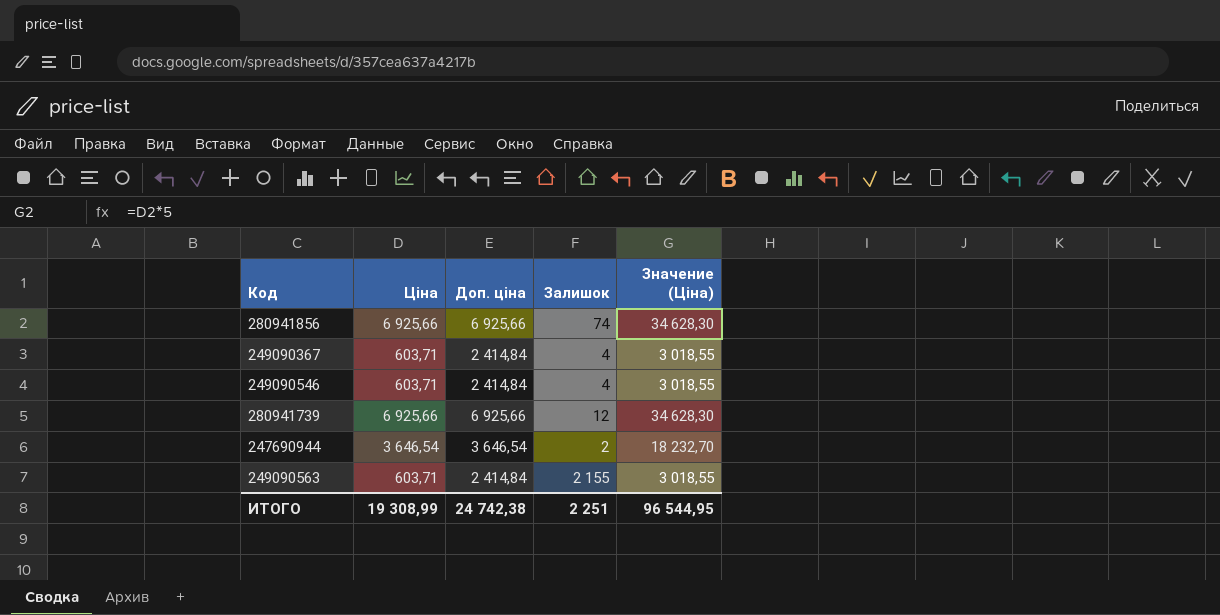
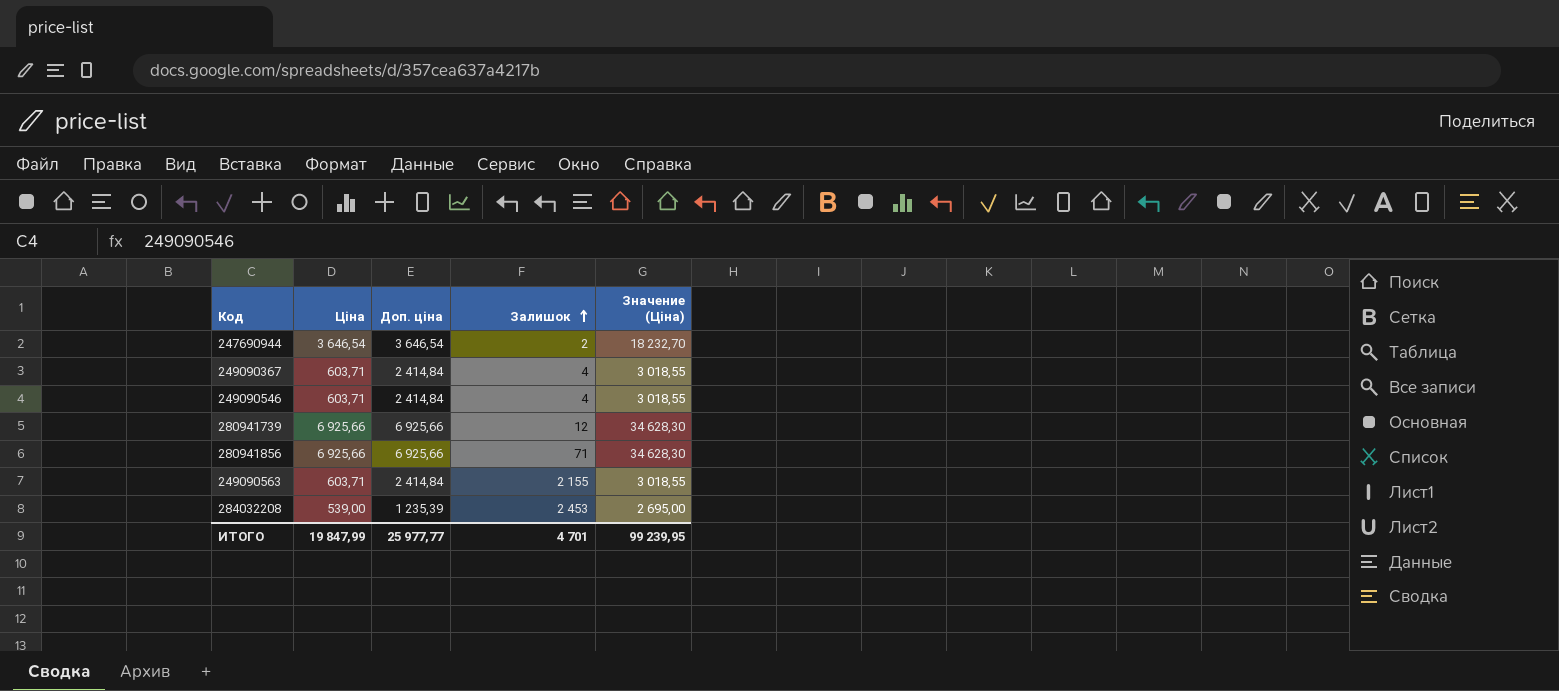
row order: none -> Залишок ascending
280941856 | Залишок: 74 -> 71
row 284032208: none -> 539,00 | 1 235,39 | 2 453 | 2 695,00
ИТОГО | Ціна: 19 308,99 -> 19 847,99
ИТОГО | Доп. ціна: 24 742,38 -> 25 977,77
ИТОГО | Залишок: 2 251 -> 4 701
ИТОГО | Значение (Ціна): 96 544,95 -> 99 239,95

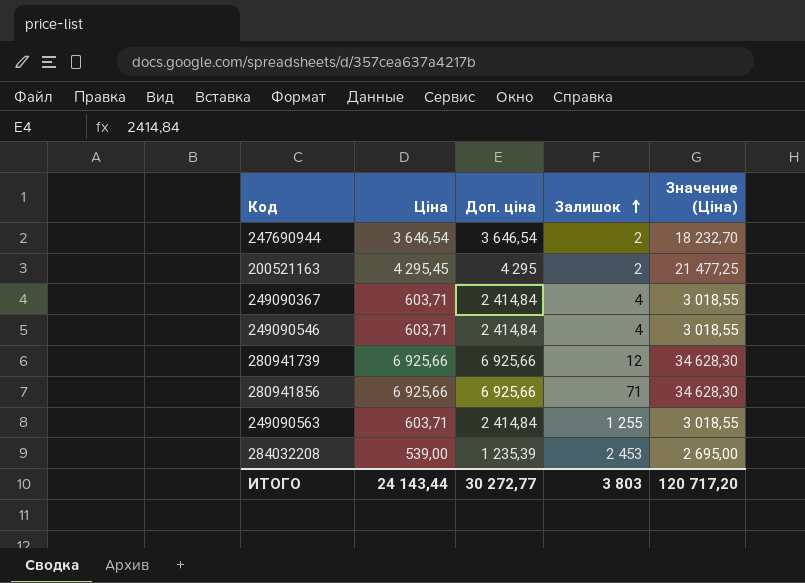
row 200521163: none -> 4 295,45 | 4 295 | 2 | 21 477,25
249090563 | Залишок: 2 155 -> 1 255
ИТОГО | Ціна: 19 847,99 -> 24 143,44
ИТОГО | Доп. ціна: 25 977,77 -> 30 272,77
ИТОГО | Залишок: 4 701 -> 3 803
ИТОГО | Значение (Ціна): 99 239,95 -> 120 717,20

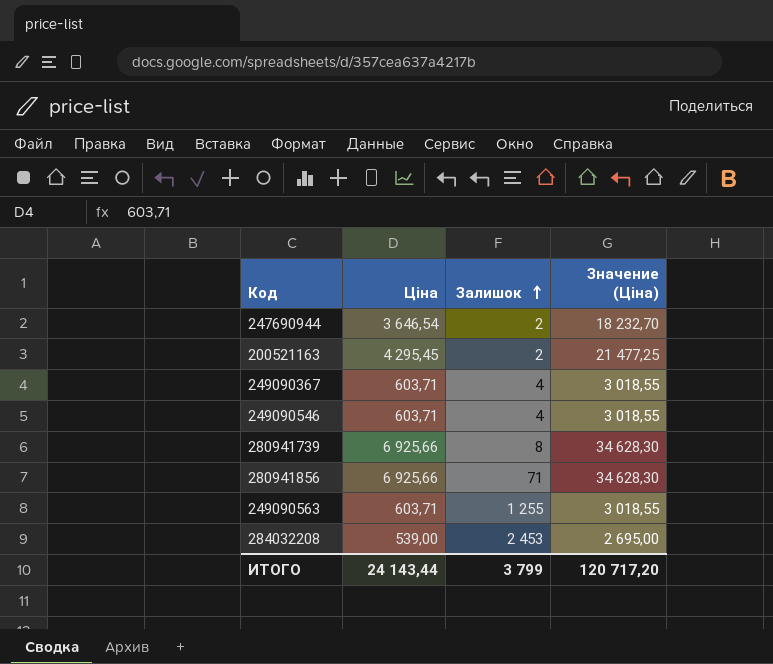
column Доп. ціна | position: 3 -> none
280941739 | Залишок: 12 -> 8
ИТОГО | Залишок: 3 803 -> 3 799

